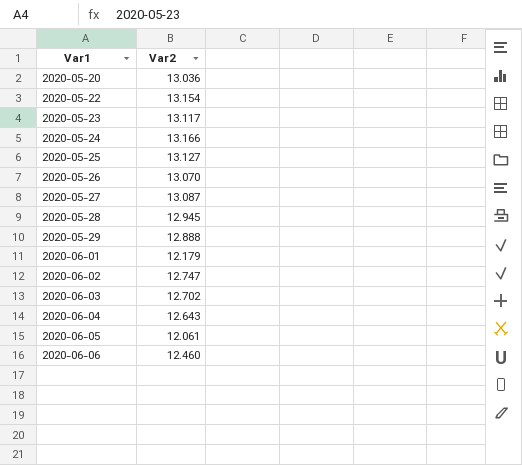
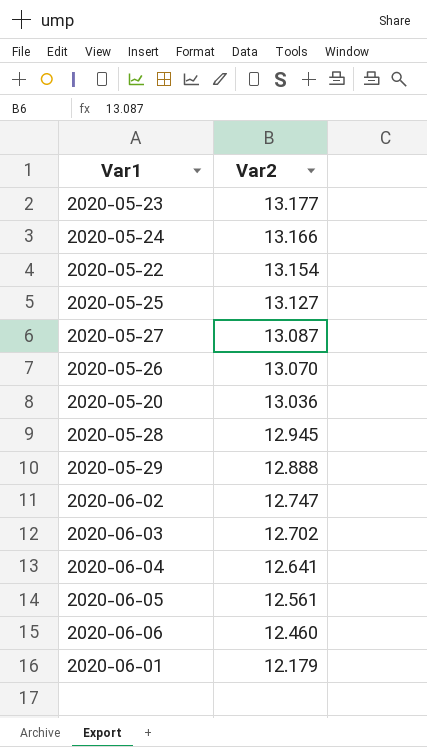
row order: Var1 ascending -> Var2 descending
2020-05-23 | Var2: 13.117 -> 13.177
2020-06-04 | Var2: 12.643 -> 12.641
2020-06-05 | Var2: 12.061 -> 12.561

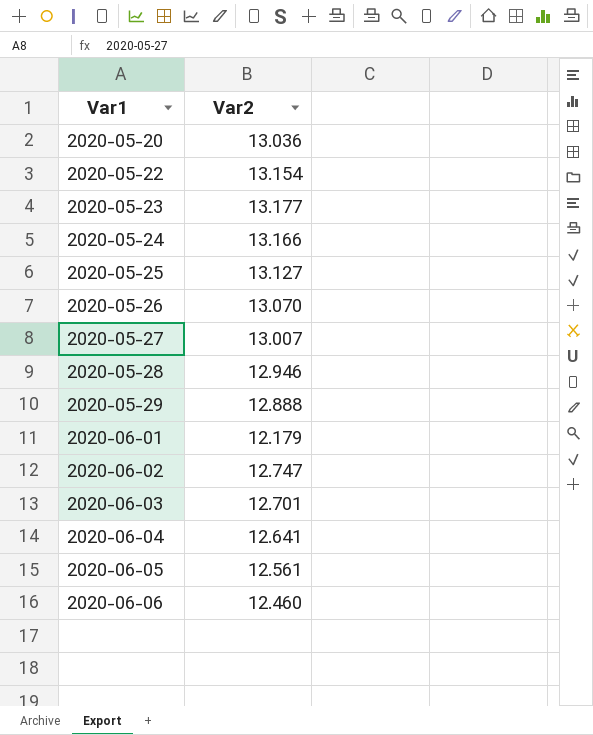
row order: Var2 descending -> Var1 ascending
2020-05-27 | Var2: 13.087 -> 13.007
2020-05-28 | Var2: 12.945 -> 12.946
2020-06-03 | Var2: 12.702 -> 12.701

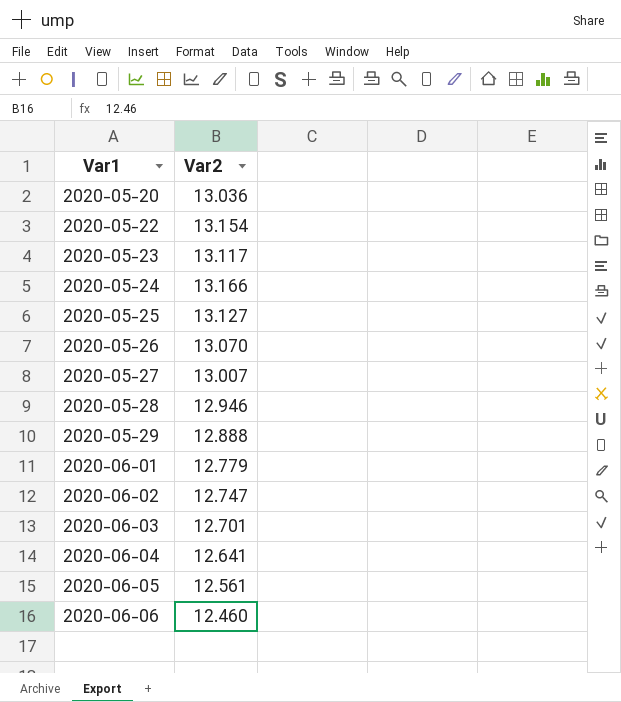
2020-05-23 | Var2: 13.177 -> 13.117
2020-06-01 | Var2: 12.179 -> 12.779

